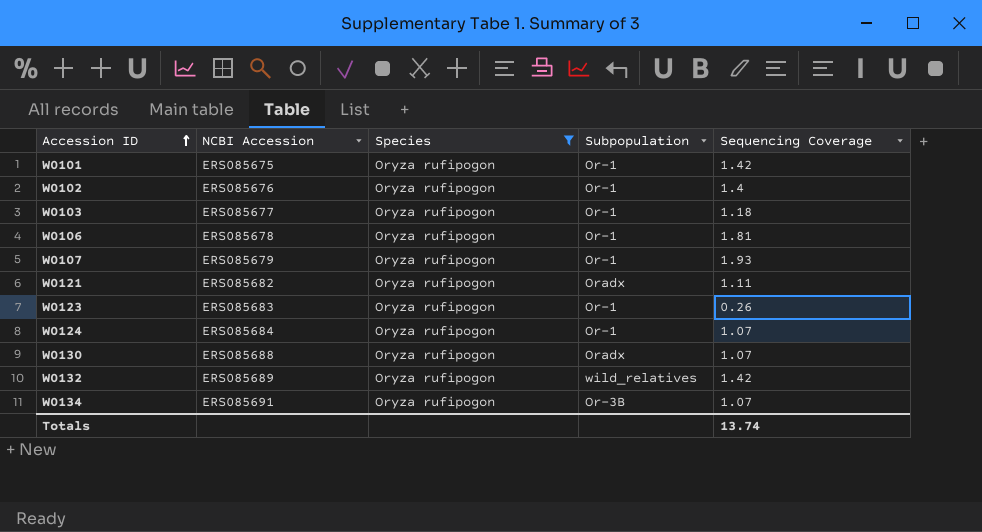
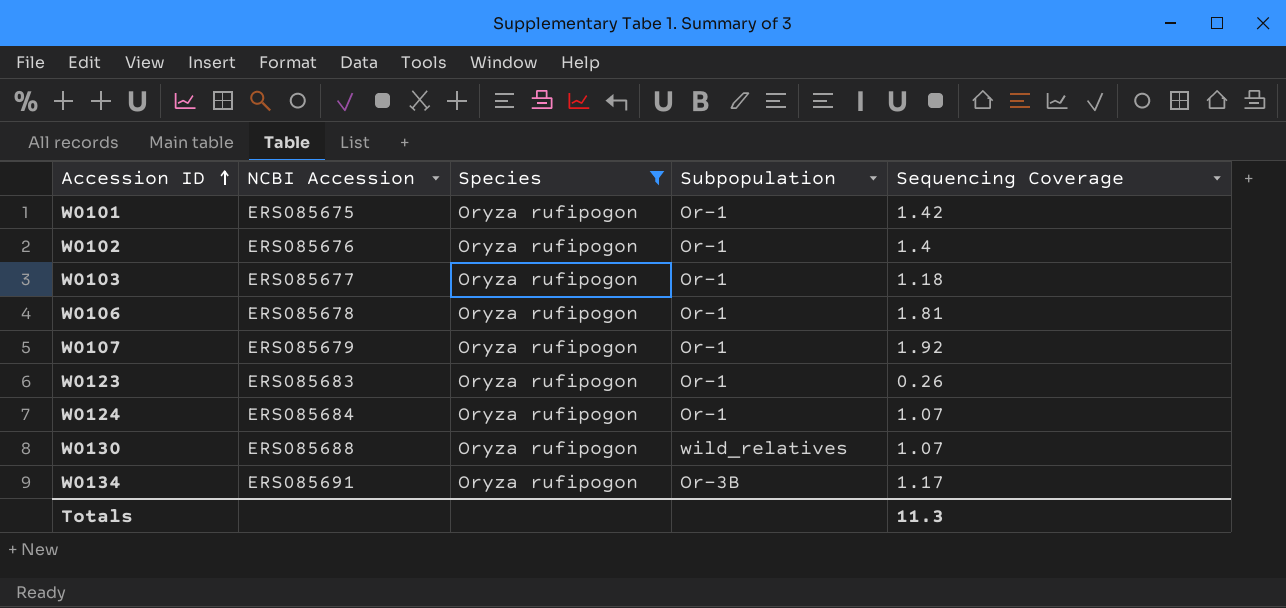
row W0121: ERS085682 | Oryza rufipogon | Oradx | 1.11 -> none
row W0132: ERS085689 | Oryza rufipogon | wild_relatives | 1.42 -> none
W0107 | Sequencing Coverage: 1.93 -> 1.92
W0130 | Subpopulation: Oradx -> wild_relatives
W0134 | Sequencing Coverage: 1.07 -> 1.17
Totals | Sequencing Coverage: 13.74 -> 11.3

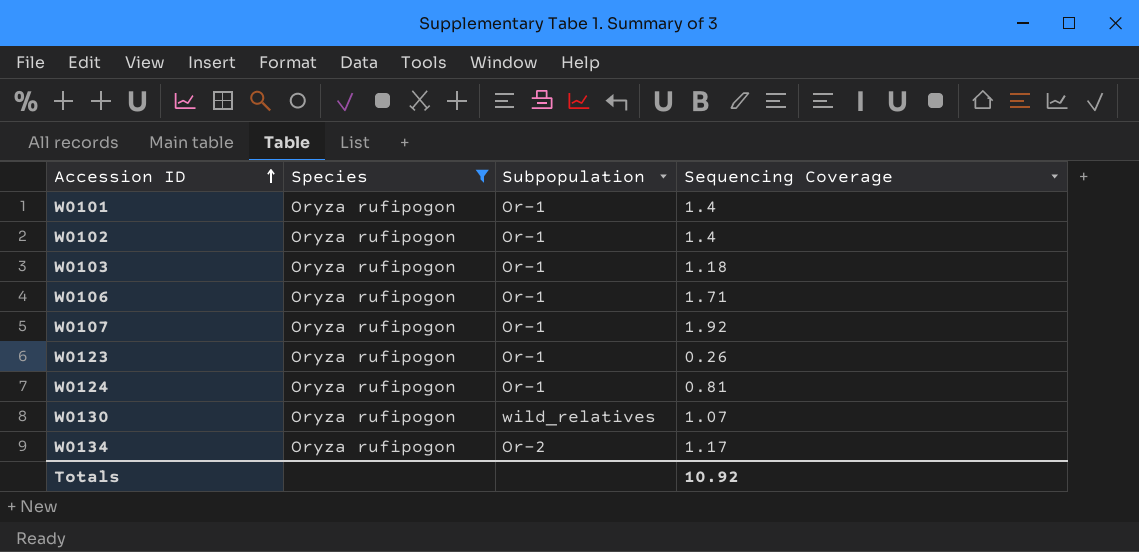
column NCBI Accession | position: 2 -> none
W0101 | Sequencing Coverage: 1.42 -> 1.4
W0106 | Sequencing Coverage: 1.81 -> 1.71
W0124 | Sequencing Coverage: 1.07 -> 0.81
W0134 | Subpopulation: Or-3B -> Or-2
Totals | Sequencing Coverage: 11.3 -> 10.92

